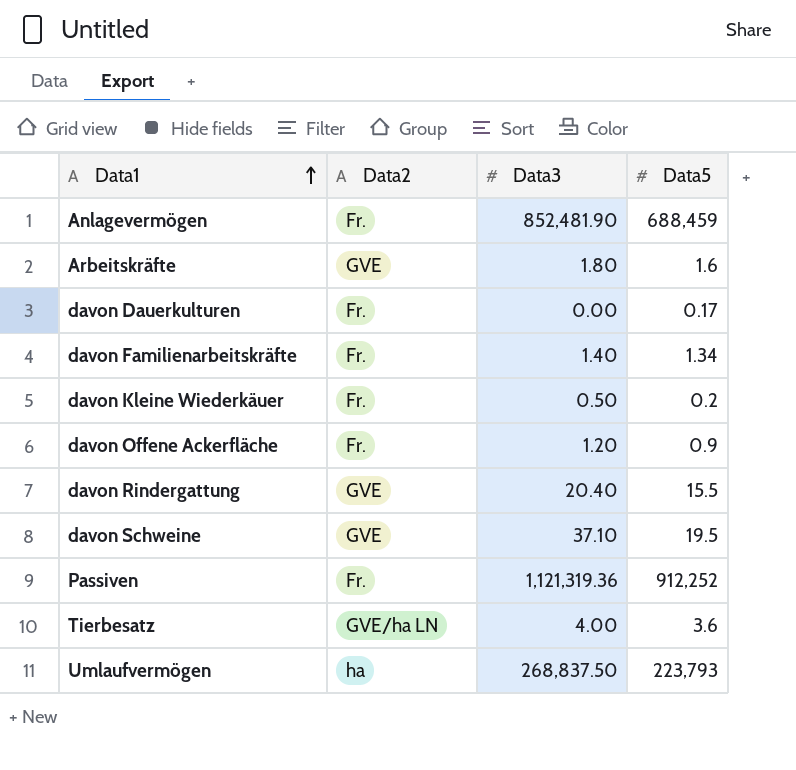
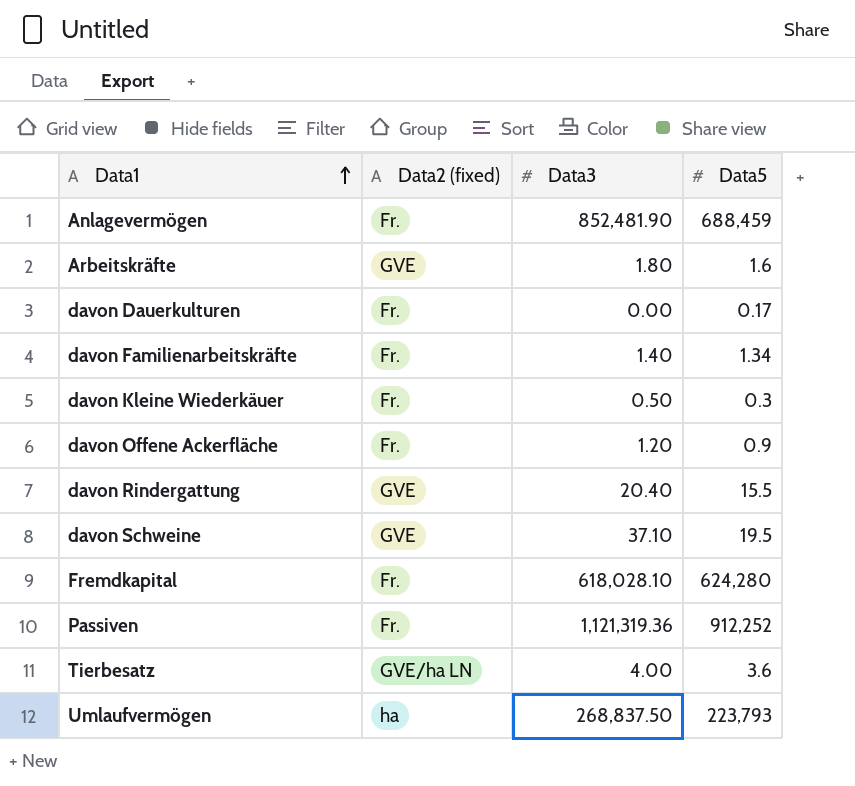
column name: Data2 -> Data2 (fixed)
davon Kleine Wiederkäuer | Data5: 0.2 -> 0.3
row Fremdkapital: none -> Fr. | 618,028.10 | 624,280

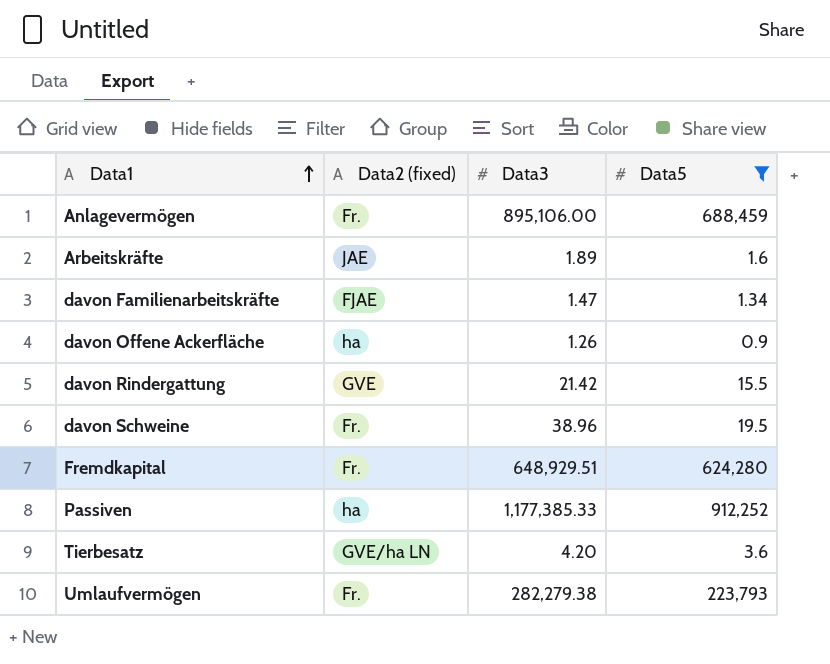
filter: none -> Data5 >= 0.9
Anlagevermögen | Data3: 852,481.90 -> 895,106.00
Arbeitskräfte | Data2 (fixed): GVE -> JAE
Arbeitskräfte | Data3: 1.80 -> 1.89
davon Familienarbeitskräfte | Data2 (fixed): Fr. -> FJAE
davon Familienarbeitskräfte | Data3: 1.40 -> 1.47
davon Offene Ackerfläche | Data2 (fixed): Fr. -> ha
davon Offene Ackerfläche | Data3: 1.20 -> 1.26
davon Rindergattung | Data3: 20.40 -> 21.42
davon Schweine | Data2 (fixed): GVE -> Fr.
davon Schweine | Data3: 37.10 -> 38.96
Fremdkapital | Data3: 618,028.10 -> 648,929.51
Passiven | Data2 (fixed): Fr. -> ha
Passiven | Data3: 1,121,319.36 -> 1,177,385.33
Tierbesatz | Data3: 4.00 -> 4.20
Umlaufvermögen | Data2 (fixed): ha -> Fr.
Umlaufvermögen | Data3: 268,837.50 -> 282,279.38

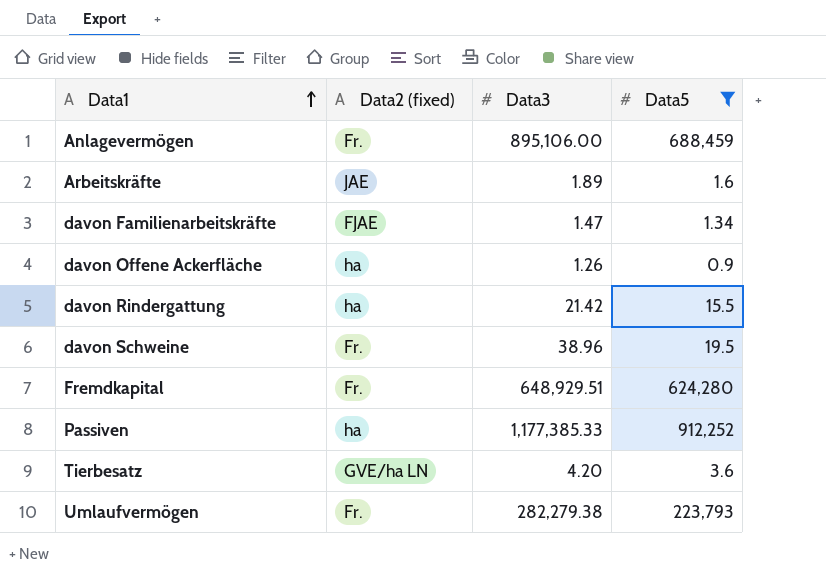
davon Rindergattung | Data2 (fixed): GVE -> ha

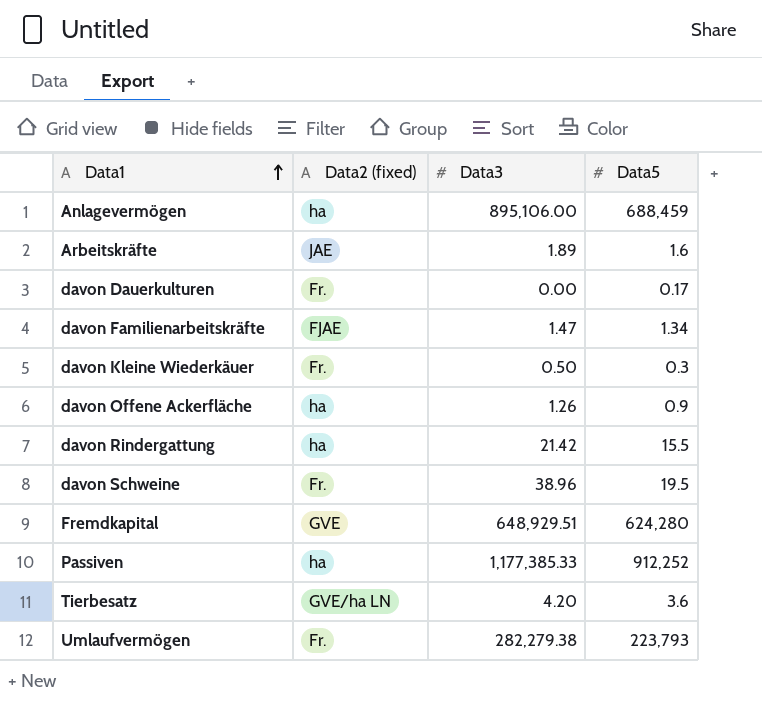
filter: Data5 >= 0.9 -> none
Anlagevermögen | Data2 (fixed): Fr. -> ha
Fremdkapital | Data2 (fixed): Fr. -> GVE

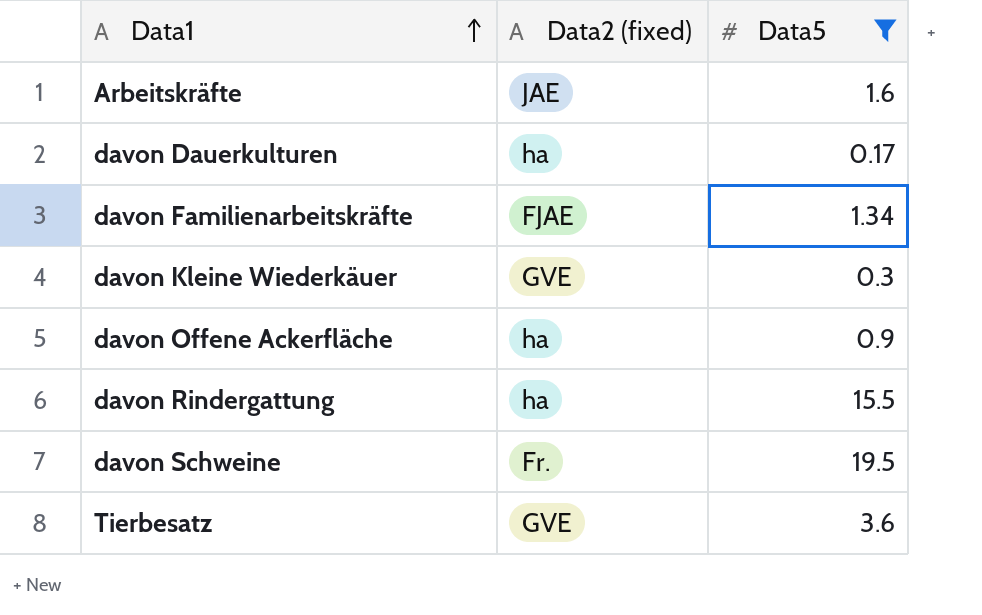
filter: none -> Data5 <= 19.5
column Data3 | position: 3 -> none
davon Dauerkulturen | Data2 (fixed): Fr. -> ha
davon Kleine Wiederkäuer | Data2 (fixed): Fr. -> GVE
Tierbesatz | Data2 (fixed): GVE/ha LN -> GVE

